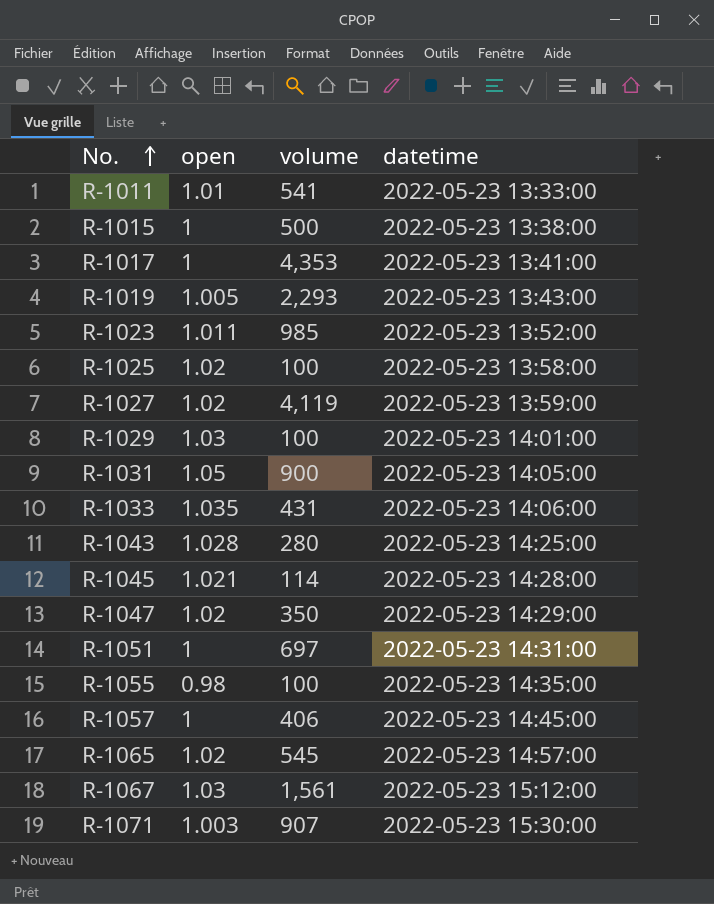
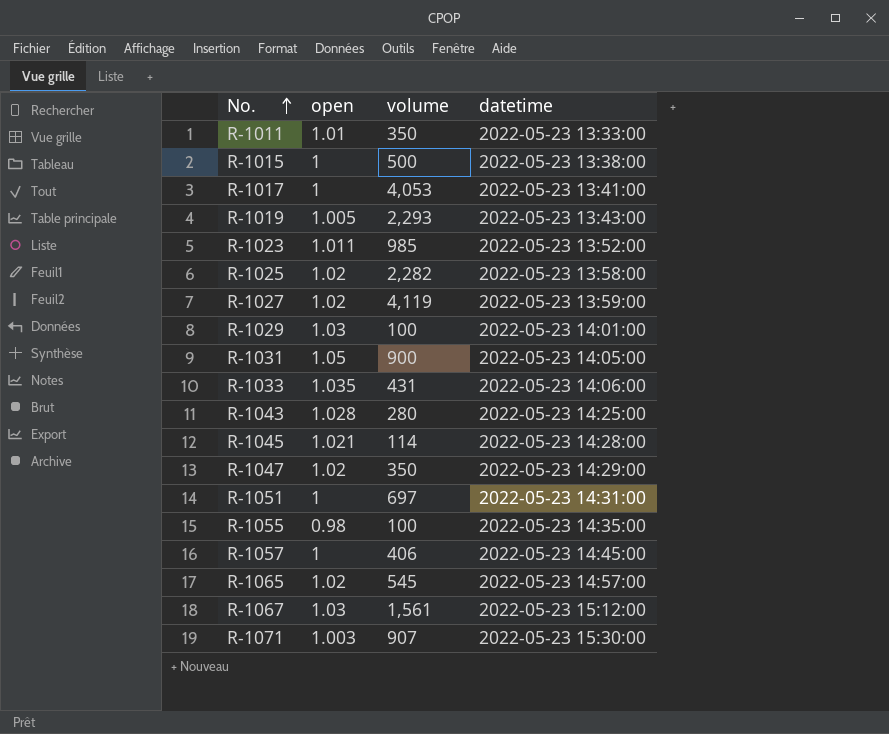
R-1011 | volume: 541 -> 350
R-1017 | volume: 4,353 -> 4,053
R-1025 | volume: 100 -> 2,282

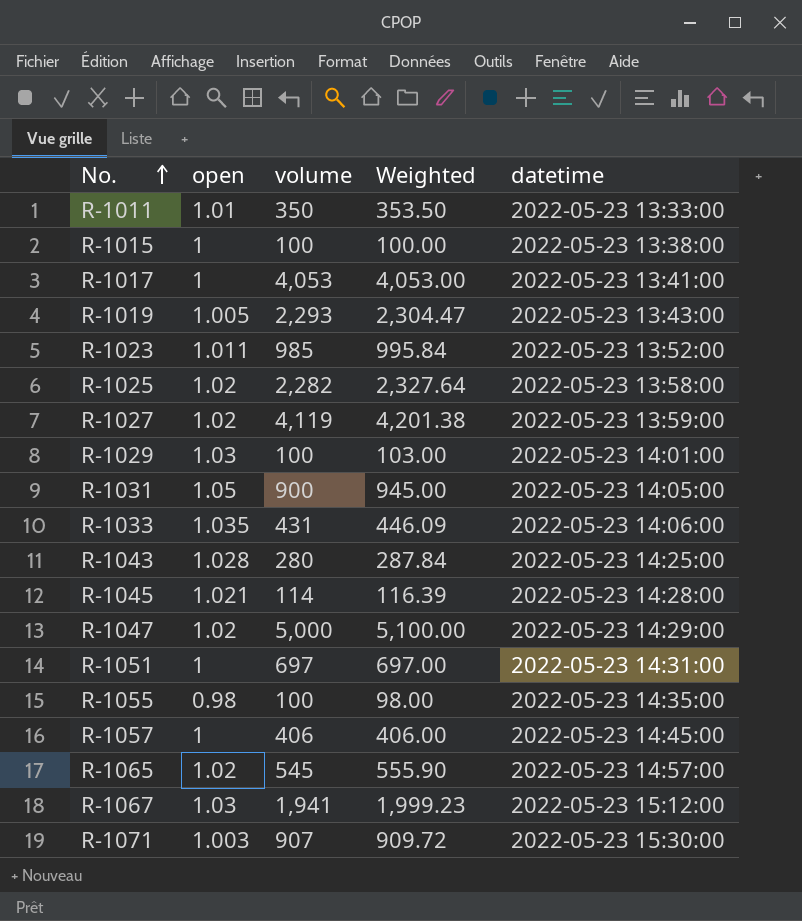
column Weighted | formula: none -> [open] * [volume]
R-1015 | volume: 500 -> 100
R-1047 | volume: 350 -> 5,000
R-1067 | volume: 1,561 -> 1,941

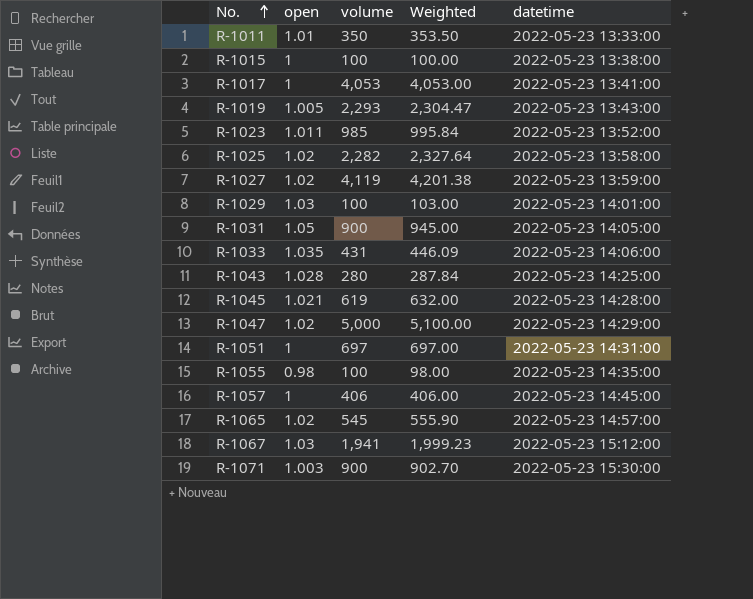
R-1045 | volume: 114 -> 619
R-1045 | Weighted: 116.39 -> 632.00
R-1071 | volume: 907 -> 900
R-1071 | Weighted: 909.72 -> 902.70

